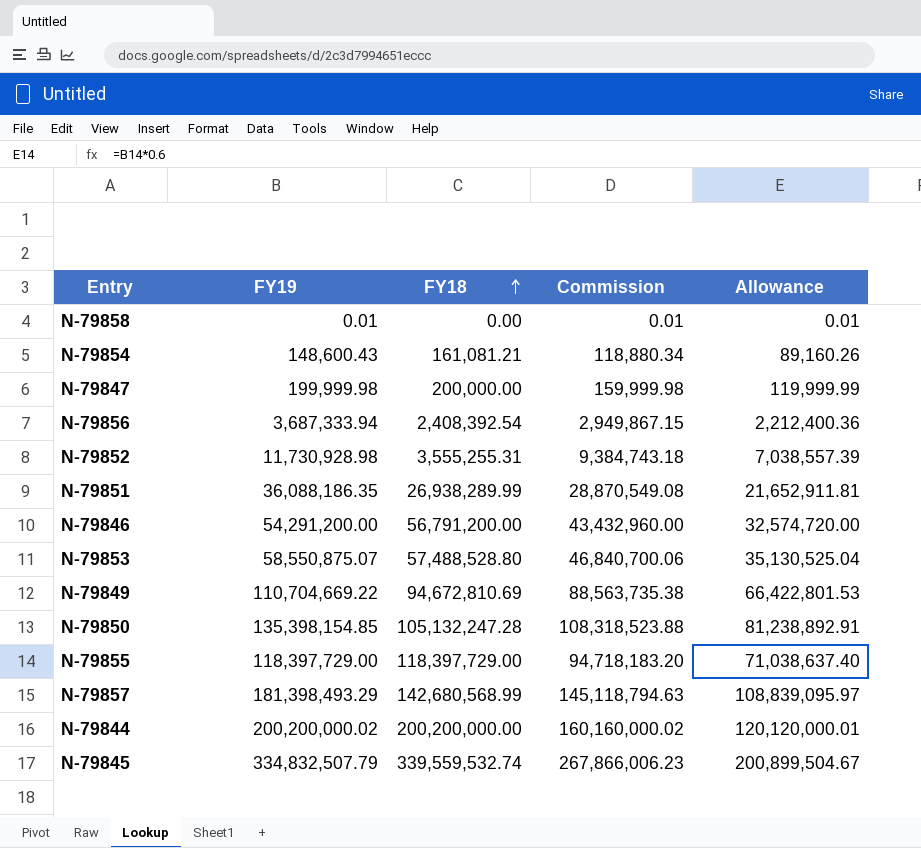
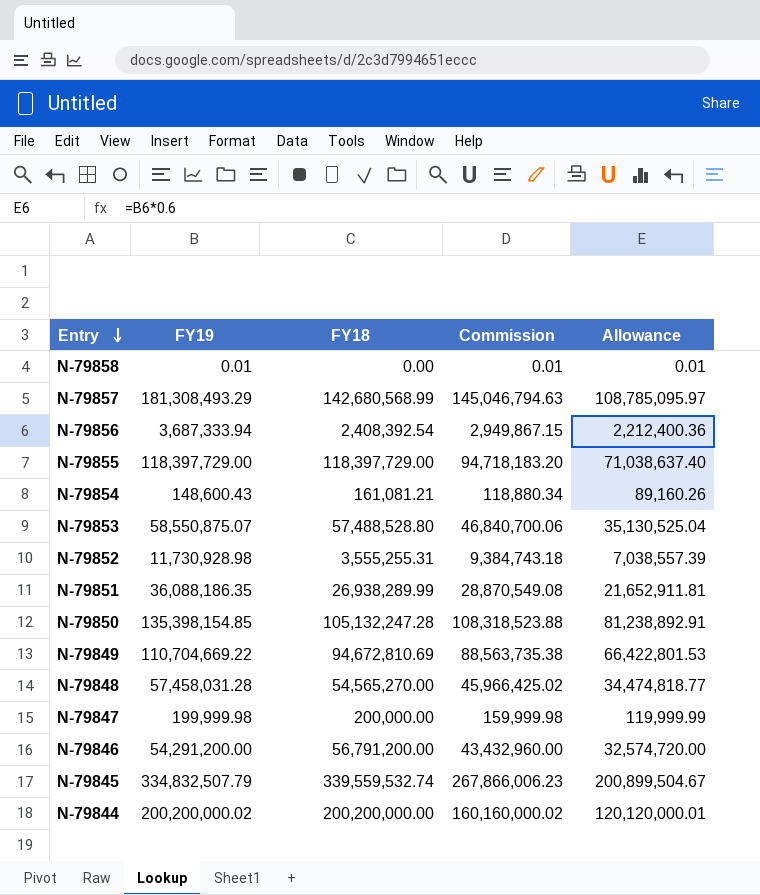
row order: FY18 ascending -> Entry descending
N-79857 | FY19: 181,398,493.29 -> 181,308,493.29
N-79857 | Commission: 145,118,794.63 -> 145,046,794.63
N-79857 | Allowance: 108,839,095.97 -> 108,785,095.97
row N-79848: none -> 57,458,031.28 | 54,565,270.00 | 45,966,425.02 | 34,474,818.77

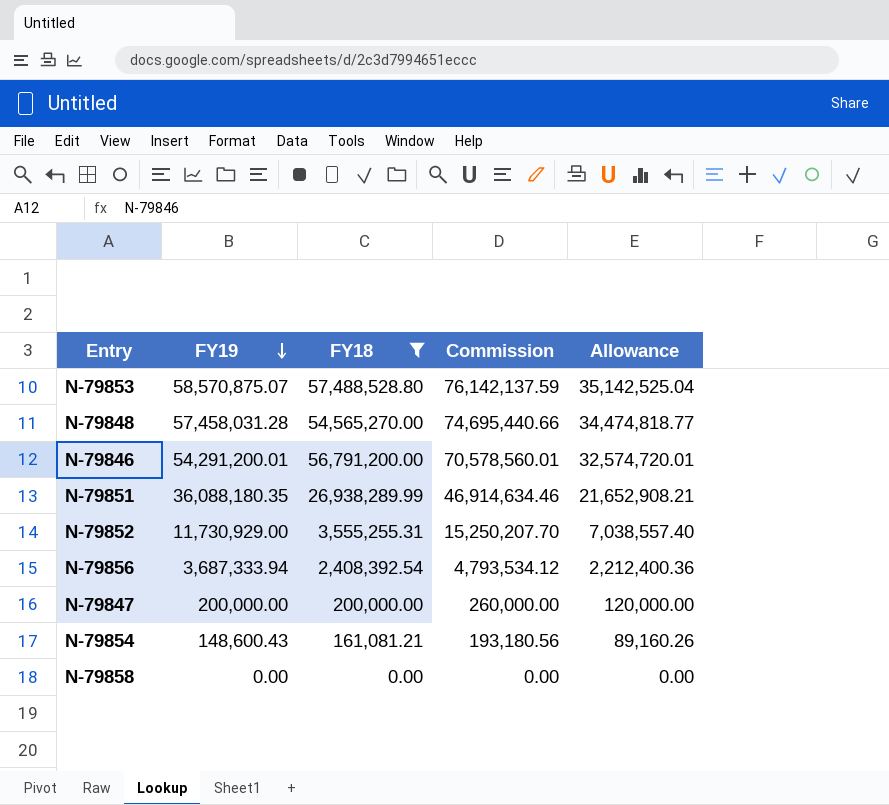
filter: none -> FY18 <= 57,488,528.80
row order: Entry descending -> FY19 descending
column Commission | formula: [FY19] * 0.8 -> [FY19] * 1.3
N-79853 | FY19: 58,550,875.07 -> 58,570,875.07
N-79853 | Allowance: 35,130,525.04 -> 35,142,525.04
N-79846 | FY19: 54,291,200.00 -> 54,291,200.01
N-79846 | Allowance: 32,574,720.00 -> 32,574,720.01
N-79851 | FY19: 36,088,186.35 -> 36,088,180.35
N-79851 | Allowance: 21,652,911.81 -> 21,652,908.21
N-79852 | FY19: 11,730,928.98 -> 11,730,929.00
N-79852 | Allowance: 7,038,557.39 -> 7,038,557.40
N-79847 | FY19: 199,999.98 -> 200,000.00
N-79847 | Allowance: 119,999.99 -> 120,000.00
N-79858 | FY19: 0.01 -> 0.00
N-79858 | Allowance: 0.01 -> 0.00

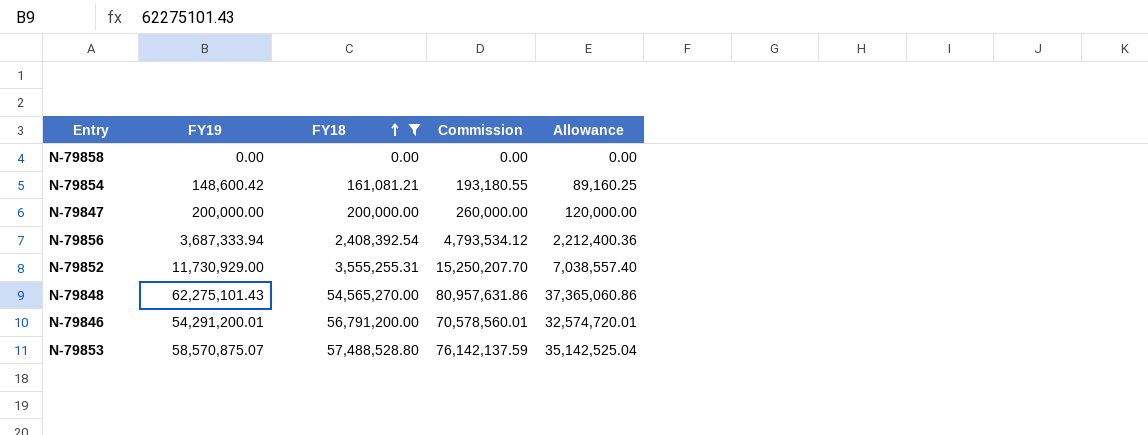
row order: FY19 descending -> FY18 ascending
row N-79851: 36,088,180.35 | 26,938,289.99 | 46,914,634.46 | 21,652,908.21 -> none
N-79854 | FY19: 148,600.43 -> 148,600.42
N-79854 | Commission: 193,180.56 -> 193,180.55
N-79854 | Allowance: 89,160.26 -> 89,160.25
N-79848 | FY19: 57,458,031.28 -> 62,275,101.43
N-79848 | Commission: 74,695,440.66 -> 80,957,631.86
N-79848 | Allowance: 34,474,818.77 -> 37,365,060.86

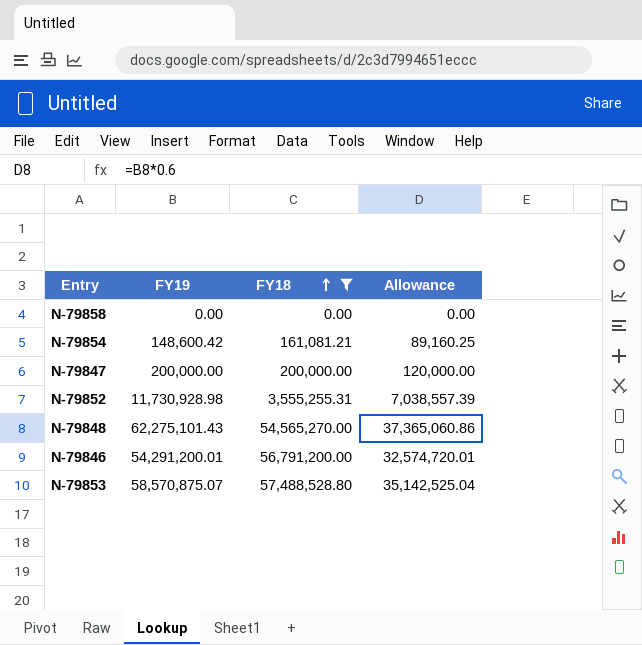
column Commission | formula: [FY19] * 1.3 -> none
row N-79856: 3,687,333.94 | 2,408,392.54 | 4,793,534.12 | 2,212,400.36 -> none
N-79852 | FY19: 11,730,929.00 -> 11,730,928.98
N-79852 | Allowance: 7,038,557.40 -> 7,038,557.39

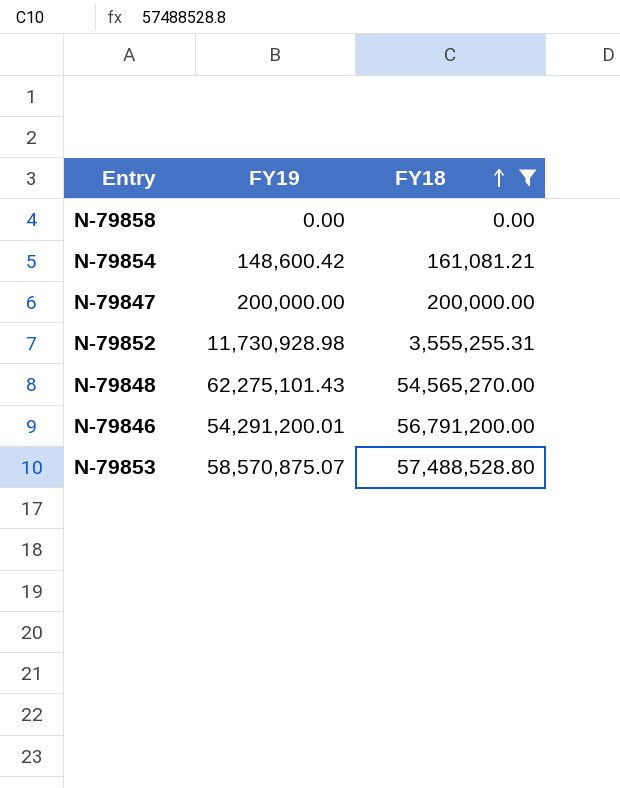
column Allowance | formula: [FY19] * 0.6 -> none

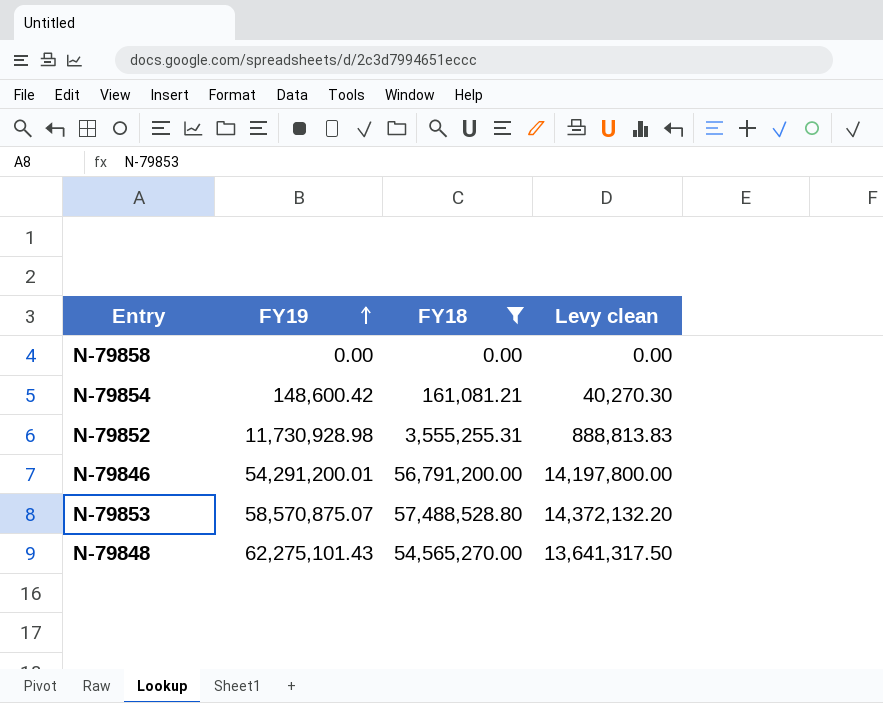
row order: FY18 ascending -> FY19 ascending
column Levy clean | formula: none -> [FY18] * 0.25
row N-79847: 200,000.00 | 200,000.00 -> none

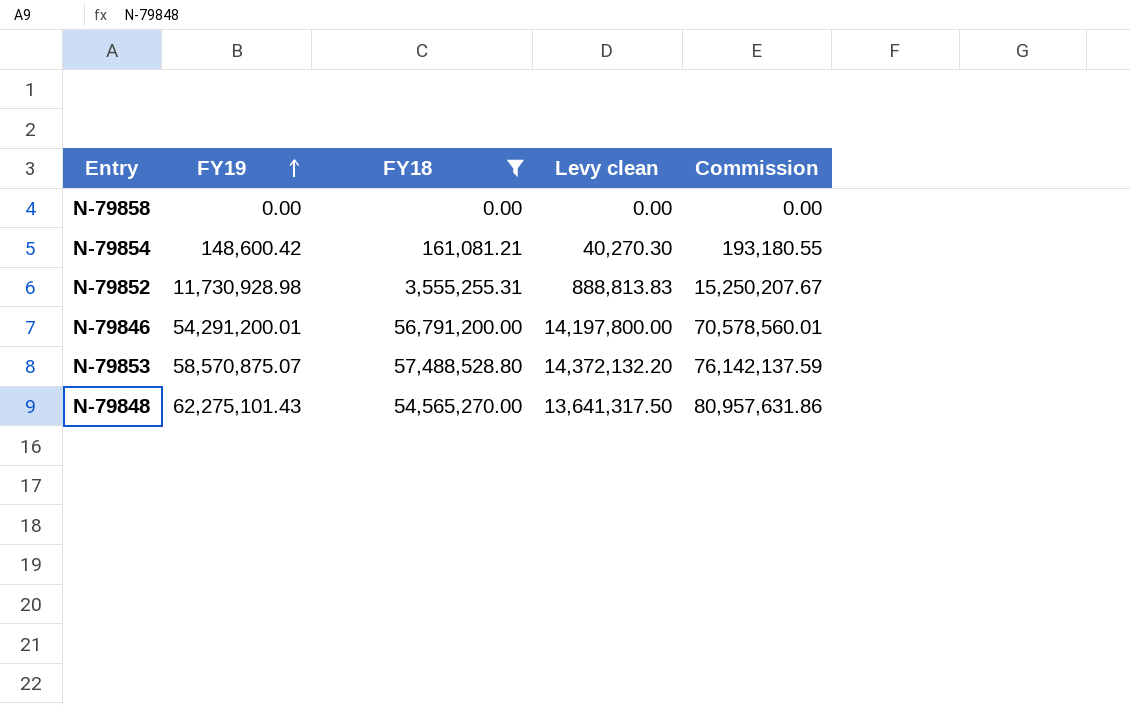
column Commission | formula: none -> [FY19] * 1.3

